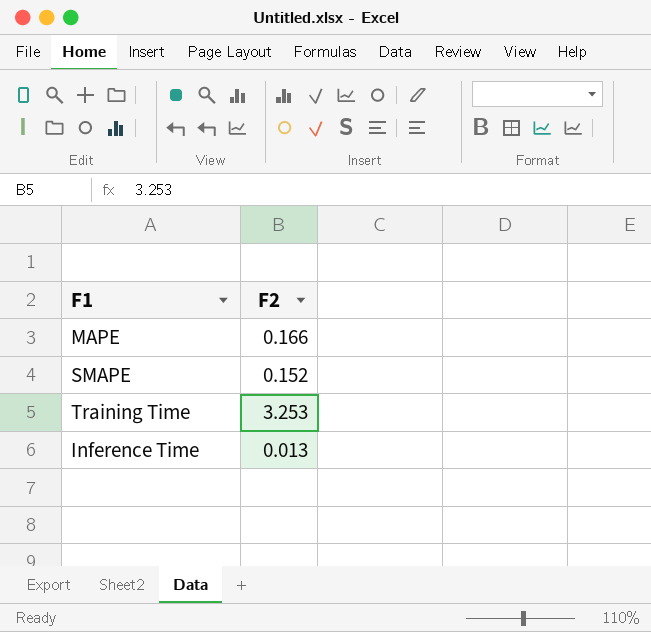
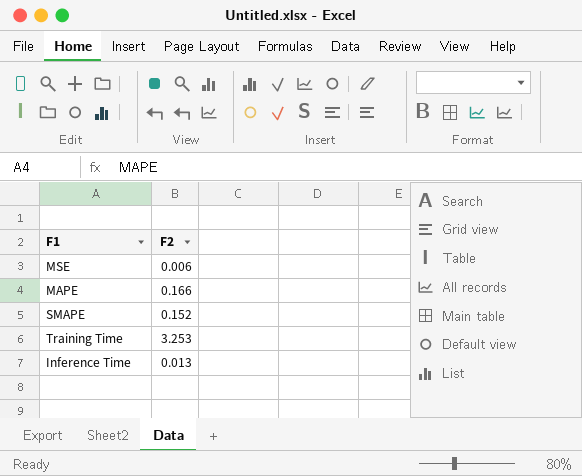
row MSE: none -> 0.006

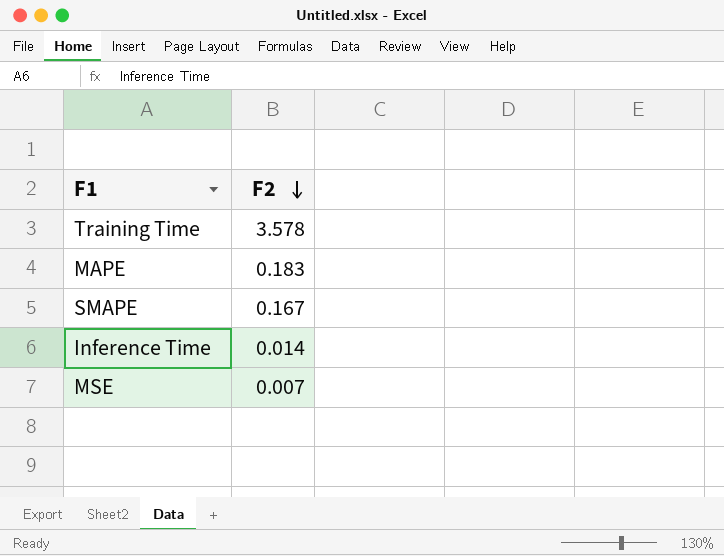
row order: none -> F2 descending
Training Time | F2: 3.253 -> 3.578
MAPE | F2: 0.166 -> 0.183
SMAPE | F2: 0.152 -> 0.167
Inference Time | F2: 0.013 -> 0.014
MSE | F2: 0.006 -> 0.007

